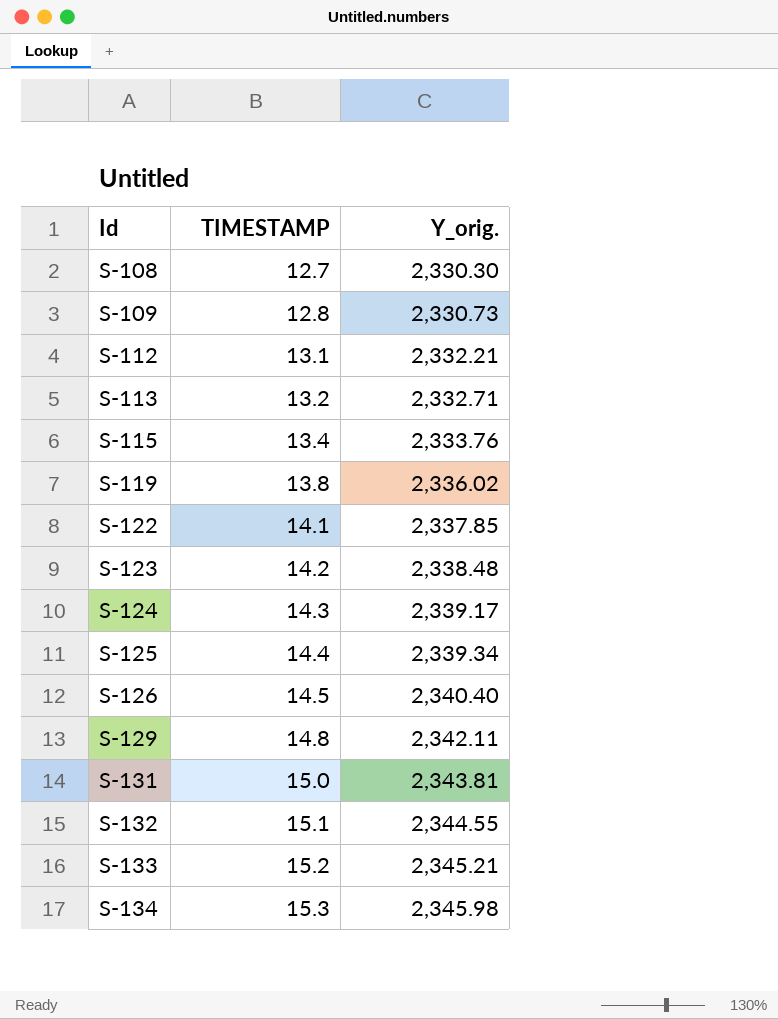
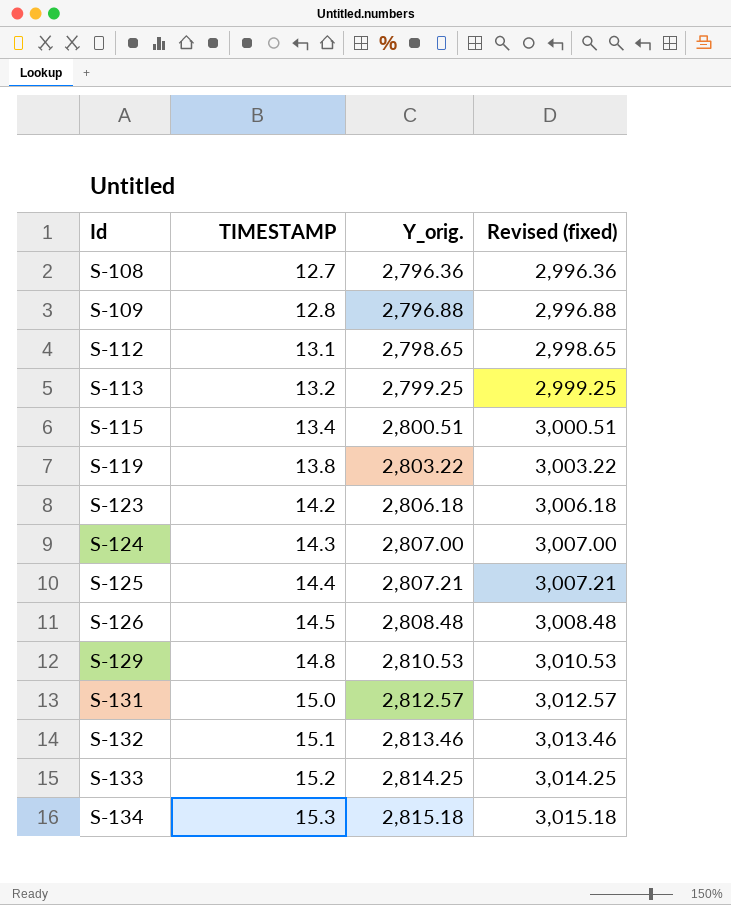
column Revised (fixed) | formula: none -> [Y_orig.] + 200
row S-122: 14.1 | 2,337.85 -> none
S-108 | Y_orig.: 2,330.30 -> 2,796.36
S-109 | Y_orig.: 2,330.73 -> 2,796.88
S-112 | Y_orig.: 2,332.21 -> 2,798.65
S-113 | Y_orig.: 2,332.71 -> 2,799.25
S-115 | Y_orig.: 2,333.76 -> 2,800.51
S-119 | Y_orig.: 2,336.02 -> 2,803.22
S-123 | Y_orig.: 2,338.48 -> 2,806.18
S-124 | Y_orig.: 2,339.17 -> 2,807.00
S-125 | Y_orig.: 2,339.34 -> 2,807.21
S-126 | Y_orig.: 2,340.40 -> 2,808.48
S-129 | Y_orig.: 2,342.11 -> 2,810.53
S-131 | Y_orig.: 2,343.81 -> 2,812.57
S-132 | Y_orig.: 2,344.55 -> 2,813.46
S-133 | Y_orig.: 2,345.21 -> 2,814.25
S-134 | Y_orig.: 2,345.98 -> 2,815.18

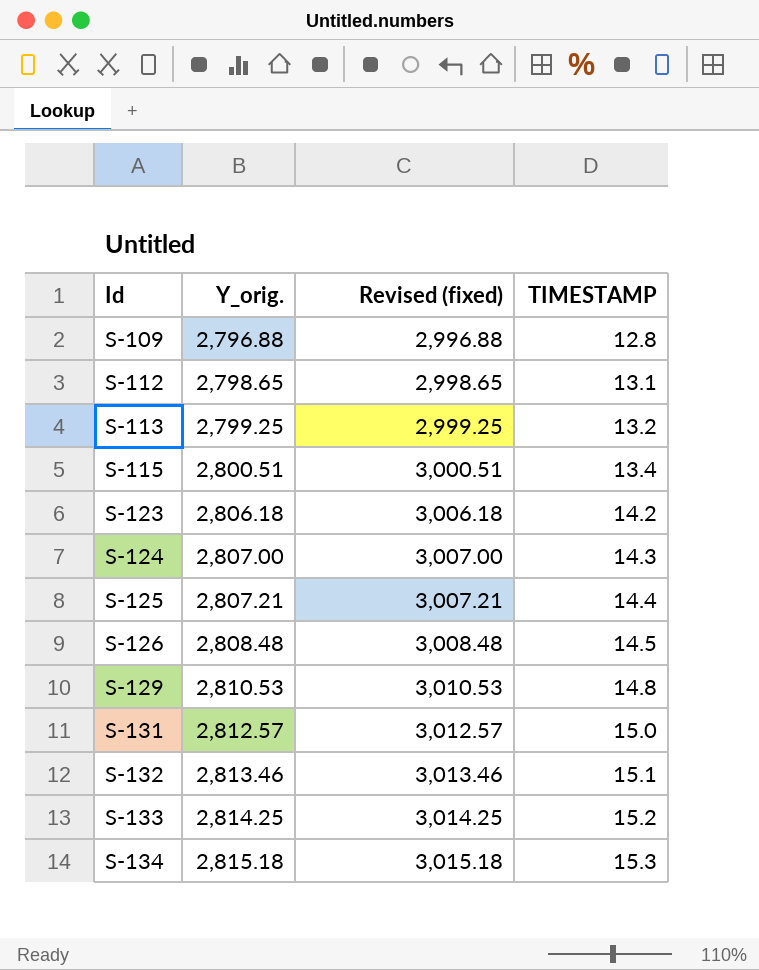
column TIMESTAMP | position: 2 -> 4
row S-108: 12.7 | 2,796.36 | 2,996.36 -> none
row S-119: 13.8 | 2,803.22 | 3,003.22 -> none

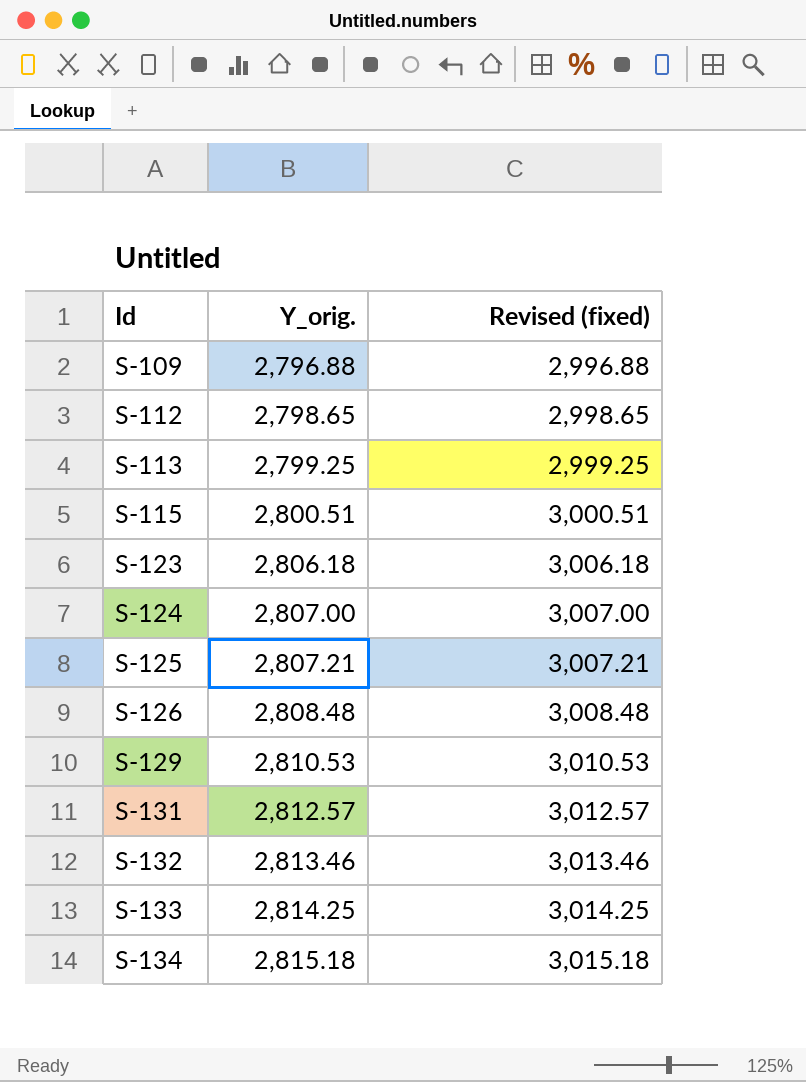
column TIMESTAMP | position: 4 -> none

